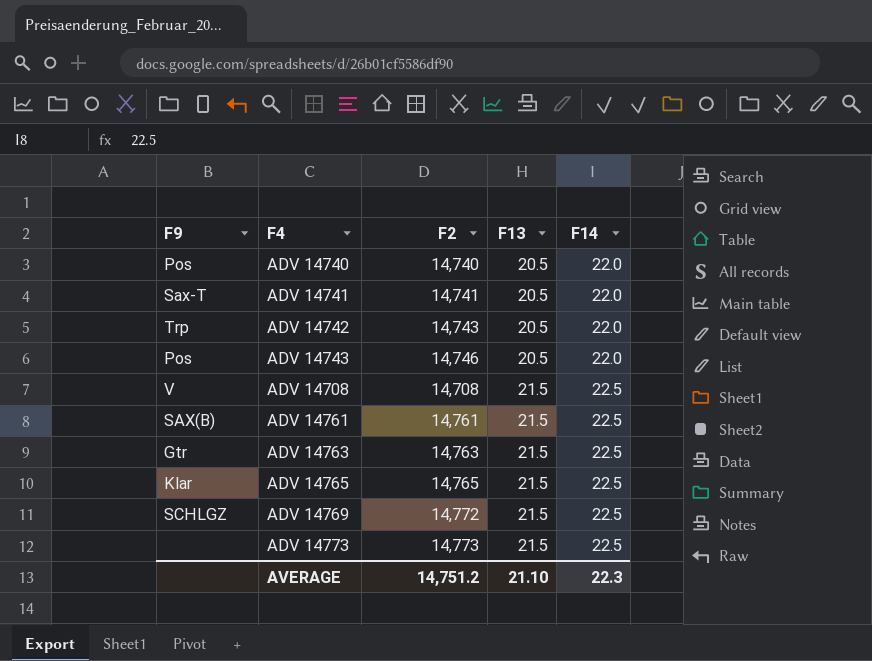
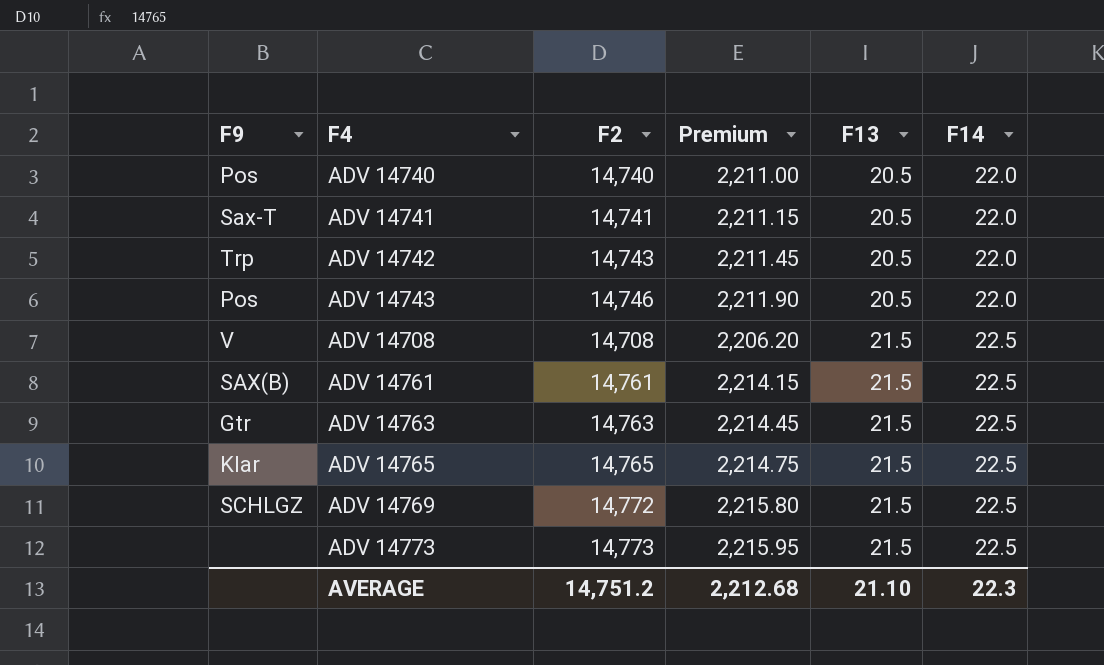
column Premium | formula: none -> [F2] * 0.15

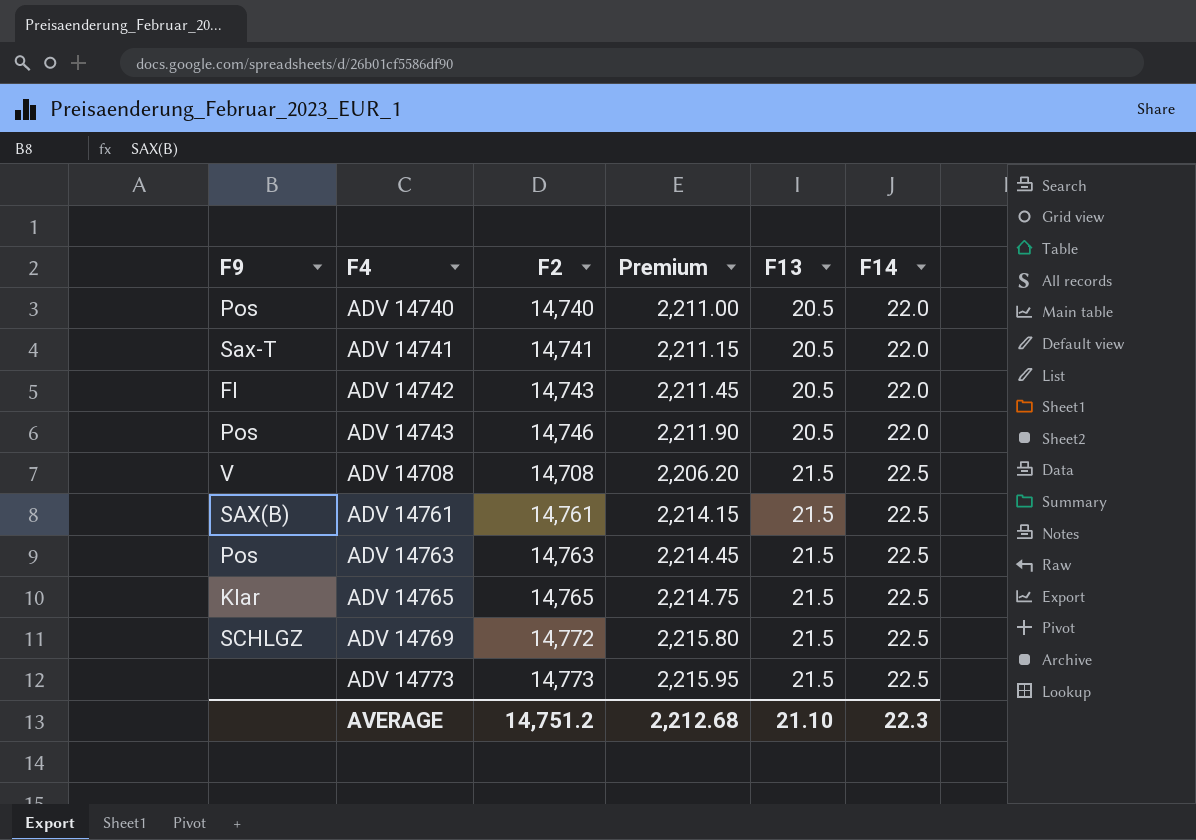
ADV 14742 | F9: Trp -> Fl
ADV 14763 | F9: Gtr -> Pos

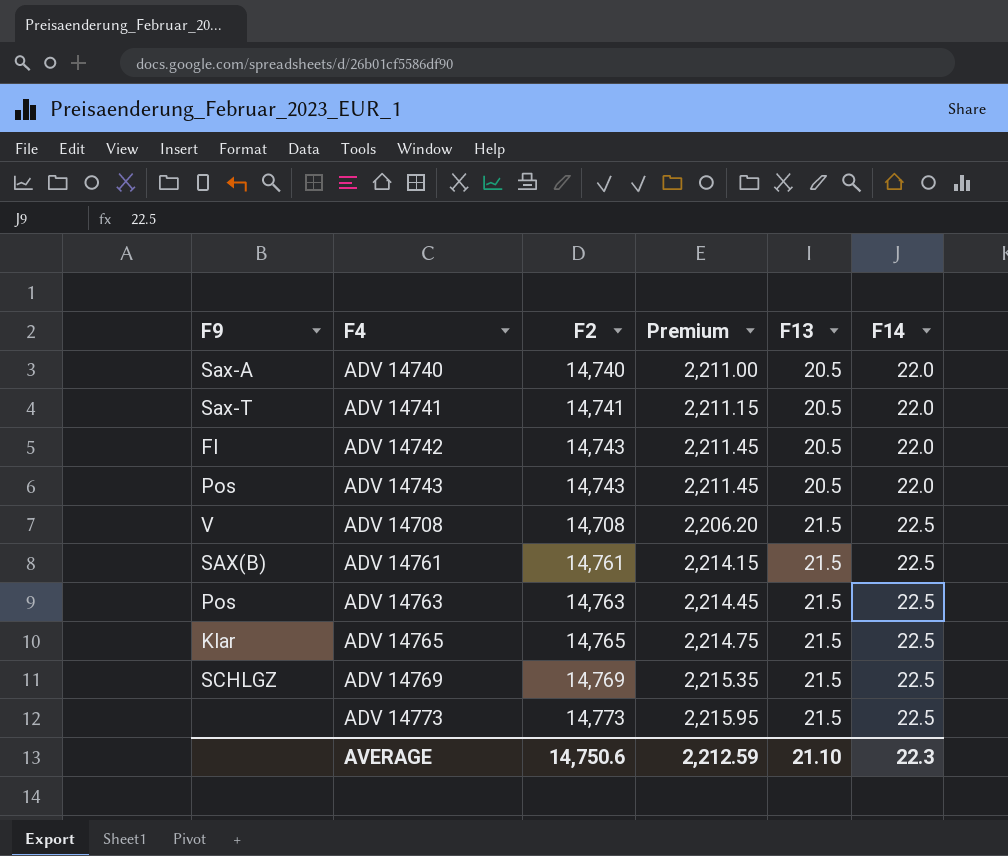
ADV 14740 | F9: Pos -> Sax-A
ADV 14743 | F2: 14,746 -> 14,743
ADV 14743 | Premium: 2,211.90 -> 2,211.45
ADV 14769 | F2: 14,772 -> 14,769
ADV 14769 | Premium: 2,215.80 -> 2,215.35
AVERAGE | F2: 14,751.2 -> 14,750.6
AVERAGE | Premium: 2,212.68 -> 2,212.59

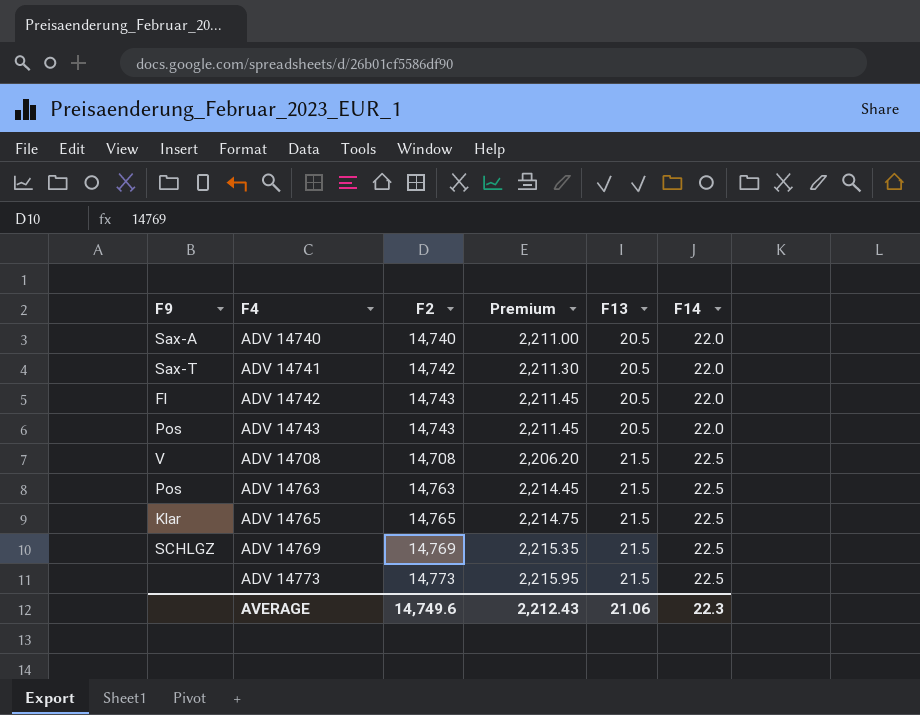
row ADV 14761: SAX(B) | 14,761 | 2,214.15 | 21.5 | 22.5 -> none
ADV 14741 | F2: 14,741 -> 14,742
ADV 14741 | Premium: 2,211.15 -> 2,211.30
AVERAGE | F2: 14,750.6 -> 14,749.6
AVERAGE | Premium: 2,212.59 -> 2,212.43
AVERAGE | F13: 21.10 -> 21.06

